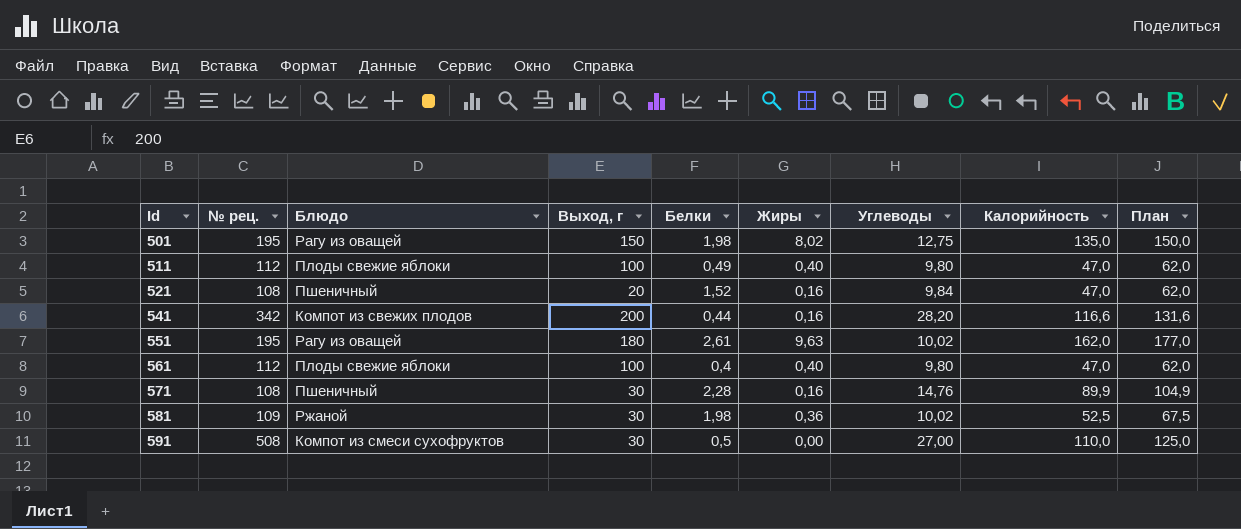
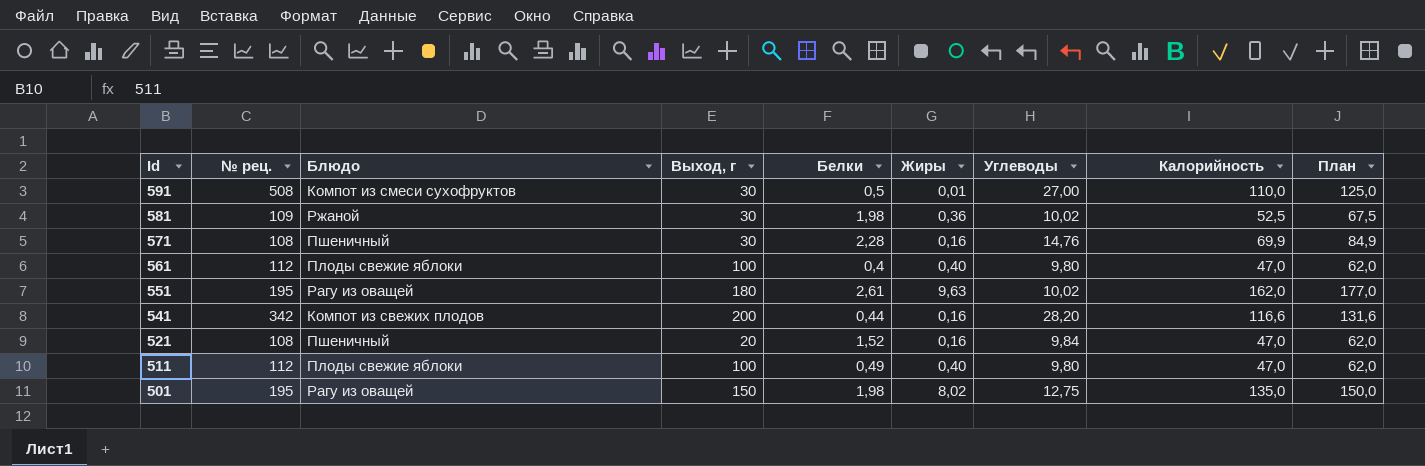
row order: Id ascending -> Id descending
591 | Жиры: 0,00 -> 0,01
571 | Калорийность: 89,9 -> 69,9
571 | План: 104,9 -> 84,9

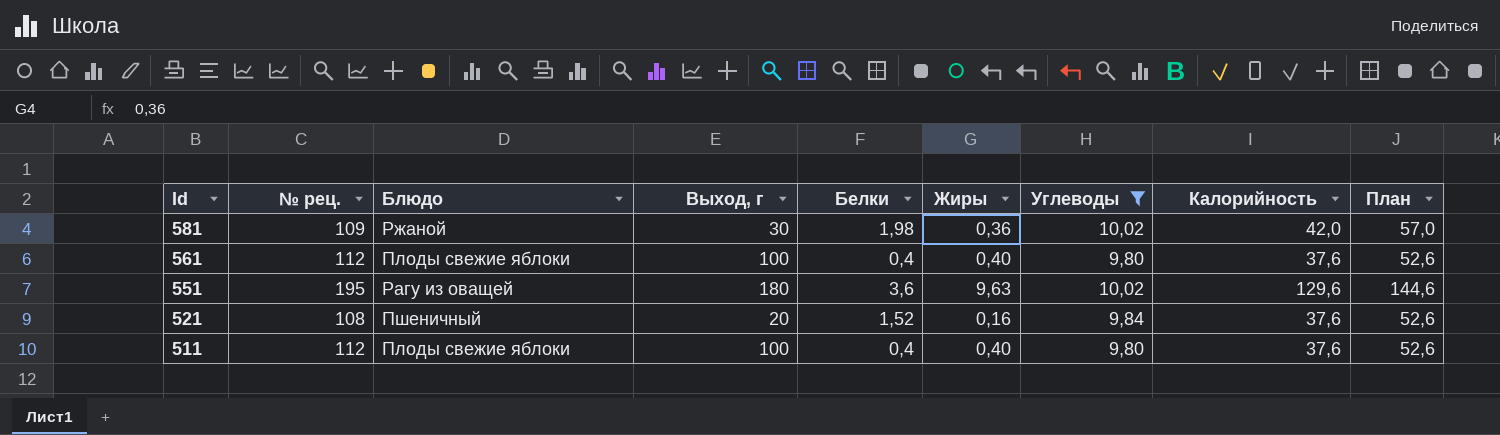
filter: none -> Углеводы <= 10,02
581 | Калорийность: 52,5 -> 42,0
581 | План: 67,5 -> 57,0
561 | Калорийность: 47,0 -> 37,6
561 | План: 62,0 -> 52,6
551 | Белки: 2,61 -> 3,6
551 | Калорийность: 162,0 -> 129,6
551 | План: 177,0 -> 144,6
521 | Калорийность: 47,0 -> 37,6
521 | План: 62,0 -> 52,6
511 | Белки: 0,49 -> 0,4
511 | Калорийность: 47,0 -> 37,6
511 | План: 62,0 -> 52,6

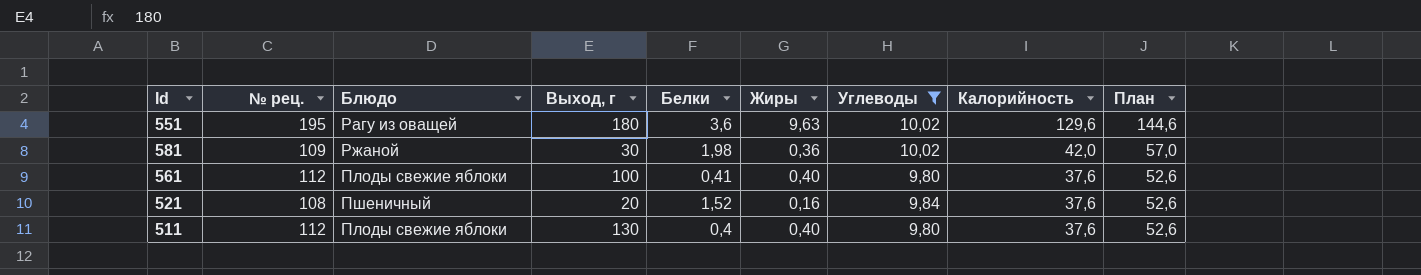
row order: Id descending -> Калорийность descending
561 | Белки: 0,4 -> 0,41
511 | Выход, г: 100 -> 130

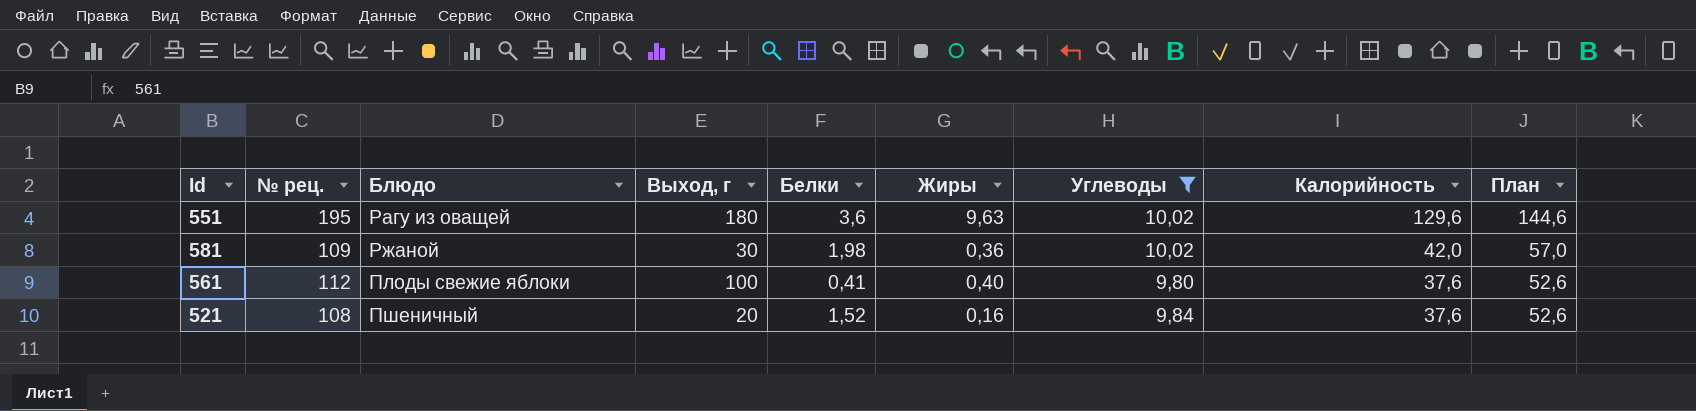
row 511: 112 | Плоды свежие яблоки | 130 | 0,4 | 0,40 | 9,80 | 37,6 | 52,6 -> none

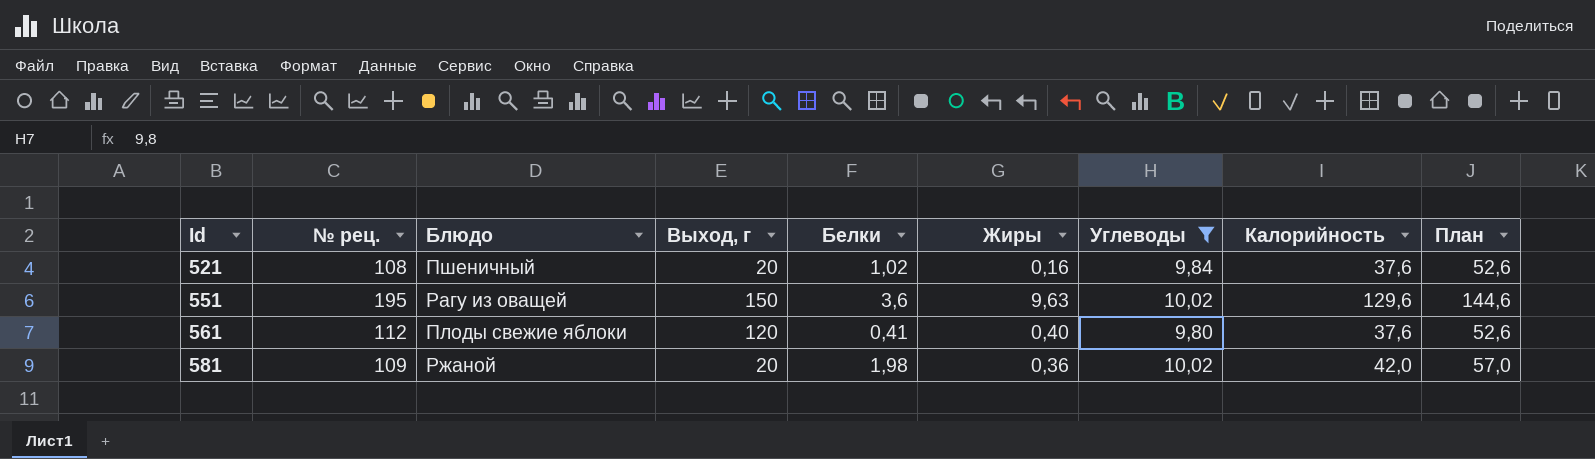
row order: Калорийность descending -> Id ascending
521 | Белки: 1,52 -> 1,02
551 | Выход, г: 180 -> 150
561 | Выход, г: 100 -> 120
581 | Выход, г: 30 -> 20

